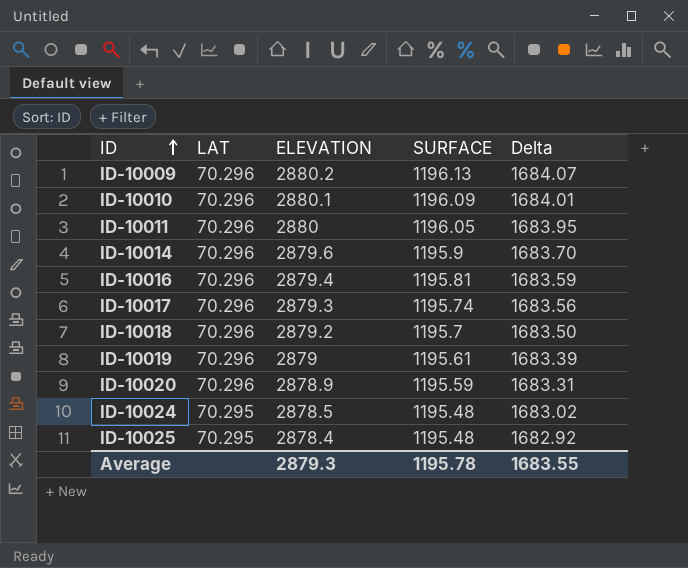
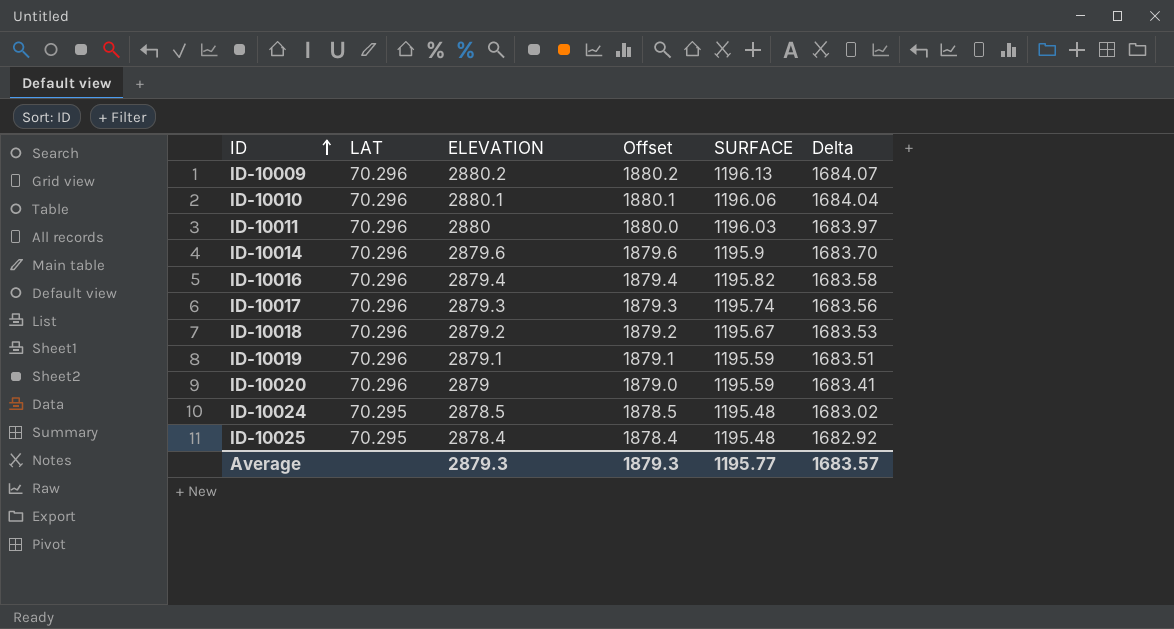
column Offset | formula: none -> [ELEVATION] - 1000
ID-10010 | SURFACE: 1196.09 -> 1196.06
ID-10010 | Delta: 1684.01 -> 1684.04
ID-10011 | SURFACE: 1196.05 -> 1196.03
ID-10011 | Delta: 1683.95 -> 1683.97
ID-10016 | SURFACE: 1195.81 -> 1195.82
ID-10016 | Delta: 1683.59 -> 1683.58
ID-10018 | SURFACE: 1195.7 -> 1195.67
ID-10018 | Delta: 1683.50 -> 1683.53
ID-10019 | ELEVATION: 2879 -> 2879.1
ID-10019 | SURFACE: 1195.61 -> 1195.59
ID-10019 | Delta: 1683.39 -> 1683.51
ID-10020 | ELEVATION: 2878.9 -> 2879
ID-10020 | Delta: 1683.31 -> 1683.41
Average | SURFACE: 1195.78 -> 1195.77
Average | Delta: 1683.55 -> 1683.57

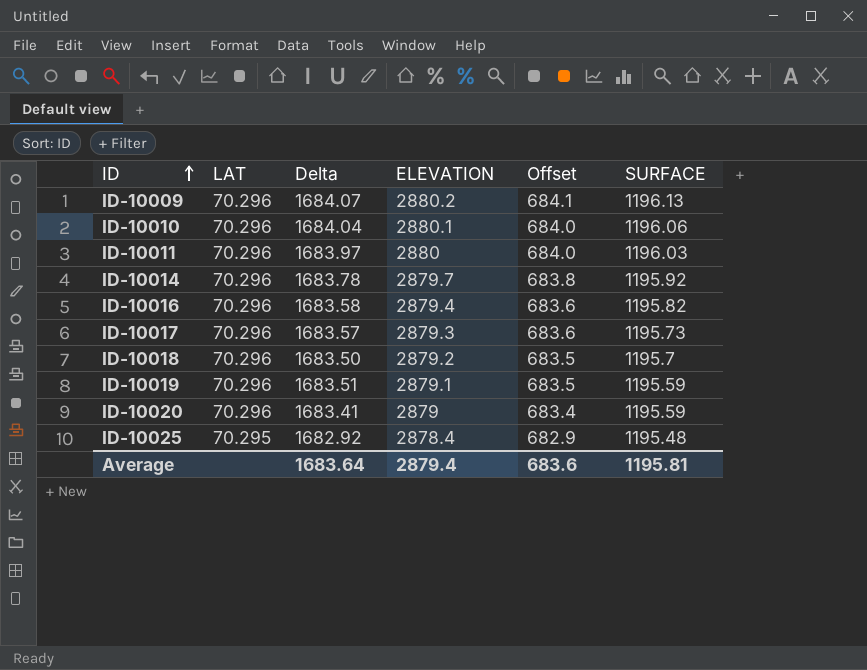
column Delta | position: 6 -> 3
column Offset | formula: [ELEVATION] - 1000 -> [Delta] - 1000
row ID-10024: 70.295 | 2878.5 | 1878.5 | 1195.48 | 1683.02 -> none
ID-10014 | Delta: 1683.70 -> 1683.78
ID-10014 | ELEVATION: 2879.6 -> 2879.7
ID-10014 | SURFACE: 1195.9 -> 1195.92
ID-10017 | Delta: 1683.56 -> 1683.57
ID-10017 | SURFACE: 1195.74 -> 1195.73
ID-10018 | Delta: 1683.53 -> 1683.50
ID-10018 | SURFACE: 1195.67 -> 1195.7
Average | Delta: 1683.57 -> 1683.64
Average | ELEVATION: 2879.3 -> 2879.4
Average | Offset: 1879.3 -> 683.6
Average | SURFACE: 1195.77 -> 1195.81

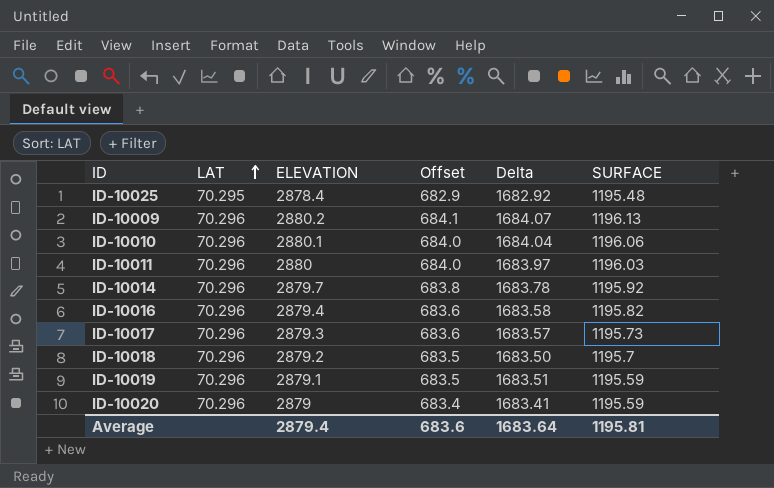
row order: ID ascending -> LAT ascending
column Delta | position: 3 -> 5

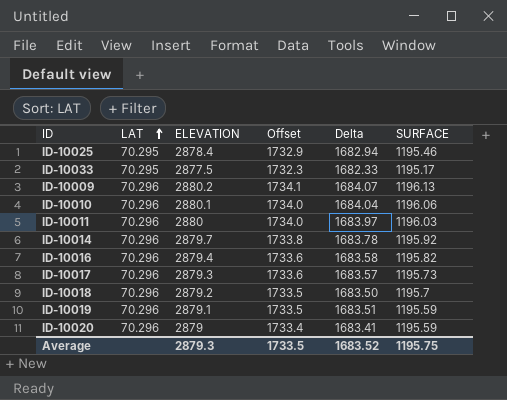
column Offset | formula: [Delta] - 1000 -> [Delta] + 50
ID-10025 | Delta: 1682.92 -> 1682.94
ID-10025 | SURFACE: 1195.48 -> 1195.46
row ID-10033: none -> 70.295 | 2877.5 | 1732.3 | 1682.33 | 1195.17
Average | ELEVATION: 2879.4 -> 2879.3
Average | Offset: 683.6 -> 1733.5
Average | Delta: 1683.64 -> 1683.52
Average | SURFACE: 1195.81 -> 1195.75

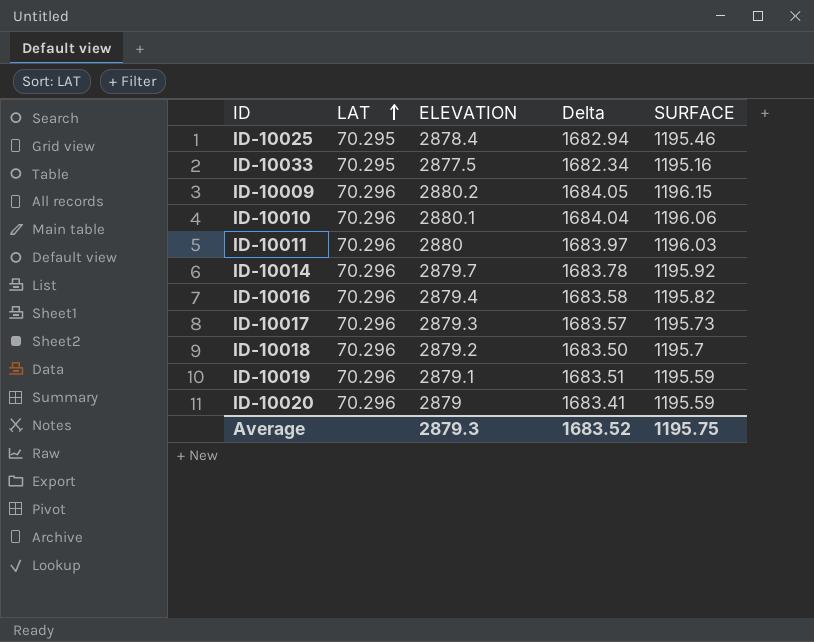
column Offset | formula: [Delta] + 50 -> none
ID-10033 | Delta: 1682.33 -> 1682.34
ID-10033 | SURFACE: 1195.17 -> 1195.16
ID-10009 | Delta: 1684.07 -> 1684.05
ID-10009 | SURFACE: 1196.13 -> 1196.15

